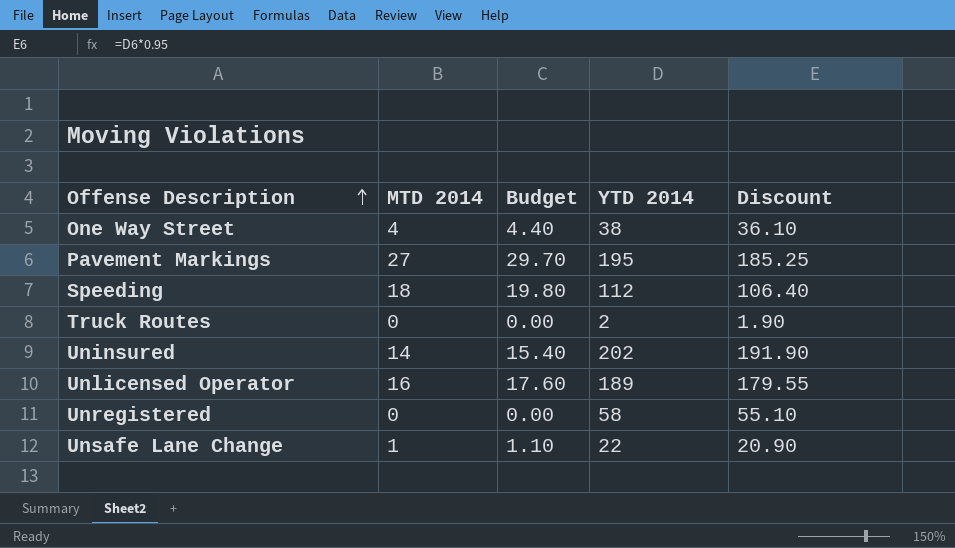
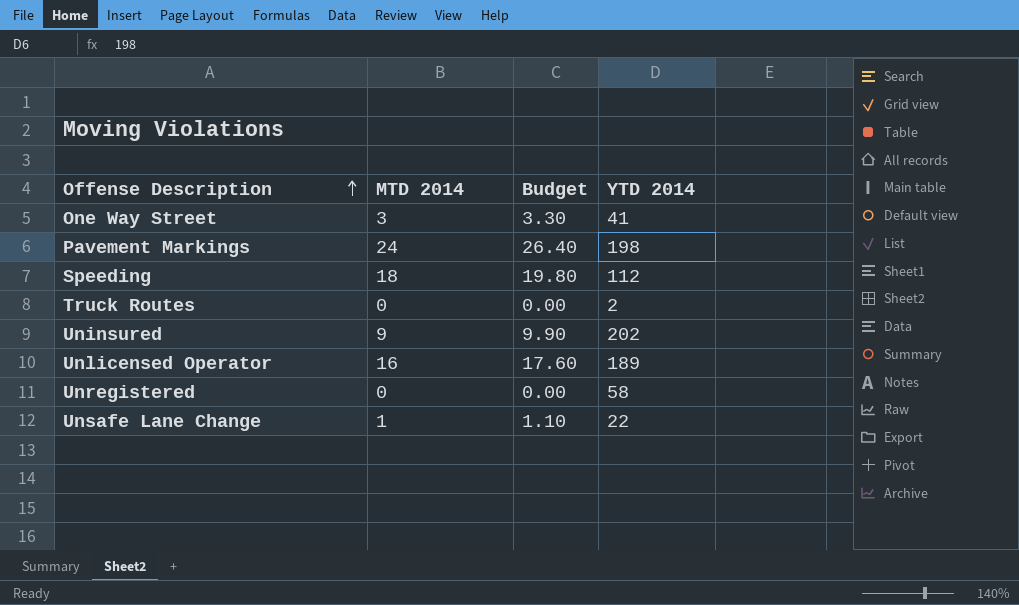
column Discount | formula: [YTD 2014] * 0.95 -> none
One Way Street | MTD 2014: 4 -> 3
One Way Street | Budget: 4.40 -> 3.30
One Way Street | YTD 2014: 38 -> 41
Pavement Markings | MTD 2014: 27 -> 24
Pavement Markings | Budget: 29.70 -> 26.40
Pavement Markings | YTD 2014: 195 -> 198
Uninsured | MTD 2014: 14 -> 9
Uninsured | Budget: 15.40 -> 9.90

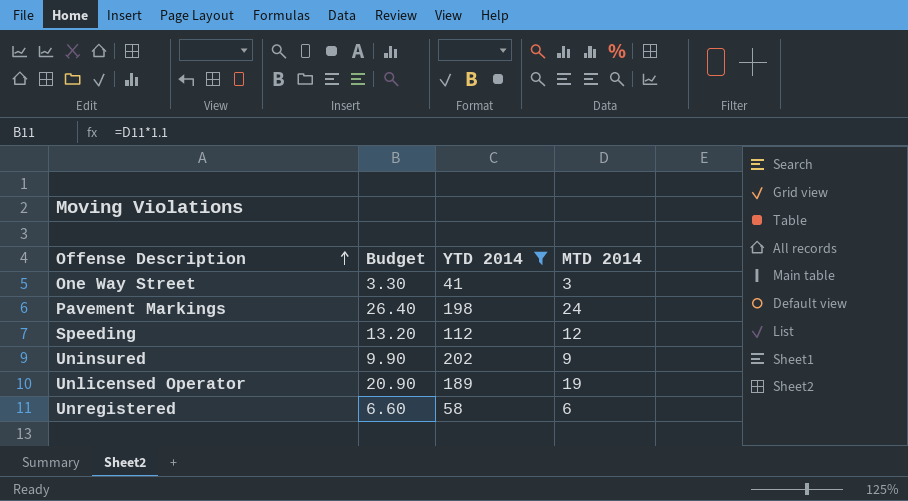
filter: none -> YTD 2014 >= 41
column MTD 2014 | position: 2 -> 4
Speeding | Budget: 19.80 -> 13.20
Speeding | MTD 2014: 18 -> 12
Unlicensed Operator | Budget: 17.60 -> 20.90
Unlicensed Operator | MTD 2014: 16 -> 19
Unregistered | Budget: 0.00 -> 6.60
Unregistered | MTD 2014: 0 -> 6

